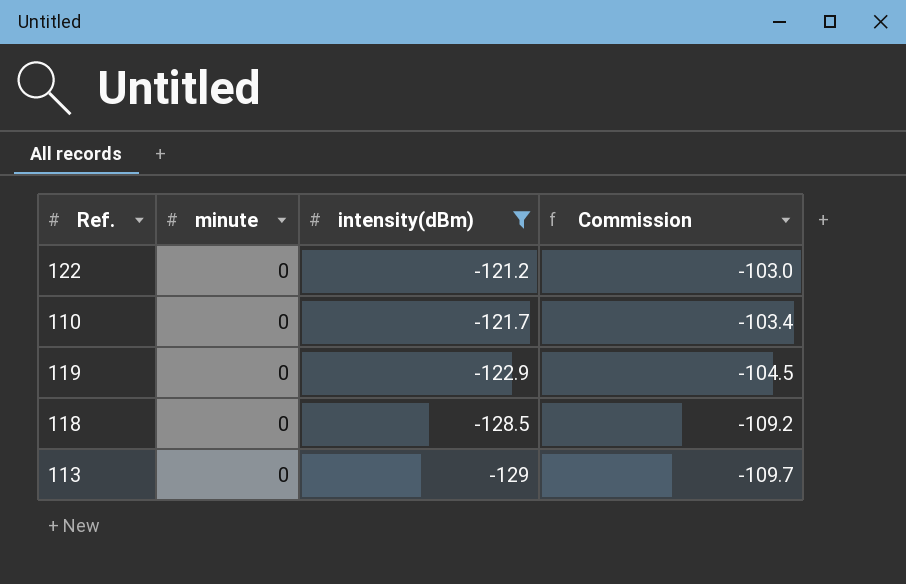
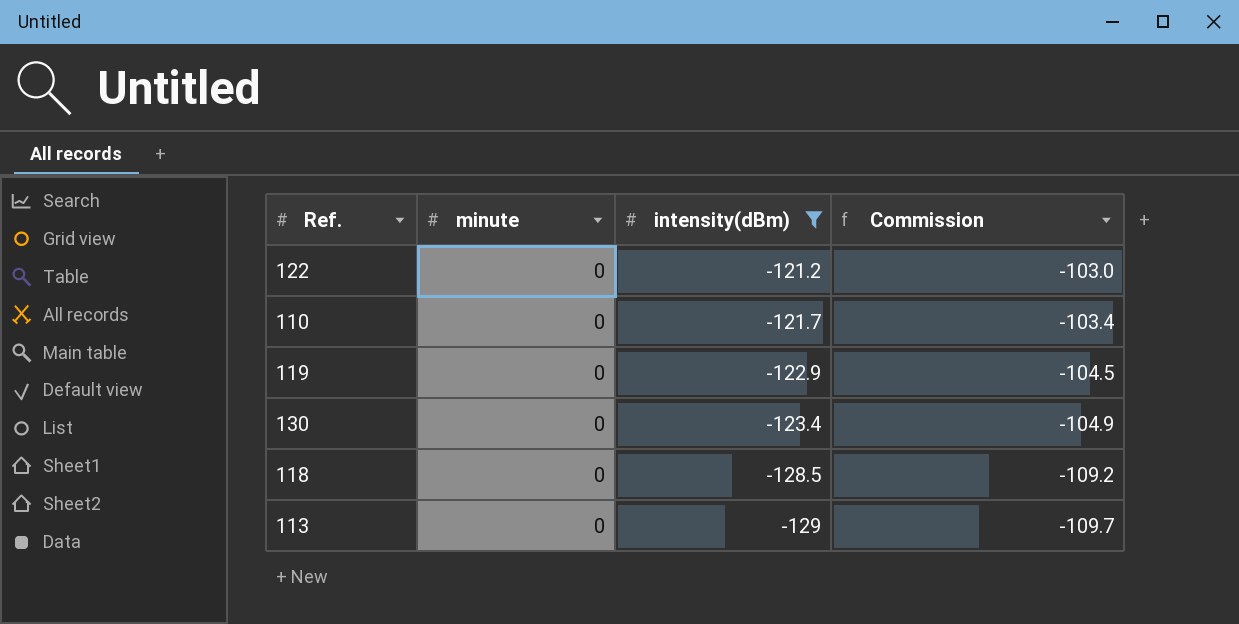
row 130: none -> 0 | -123.4 | -104.9

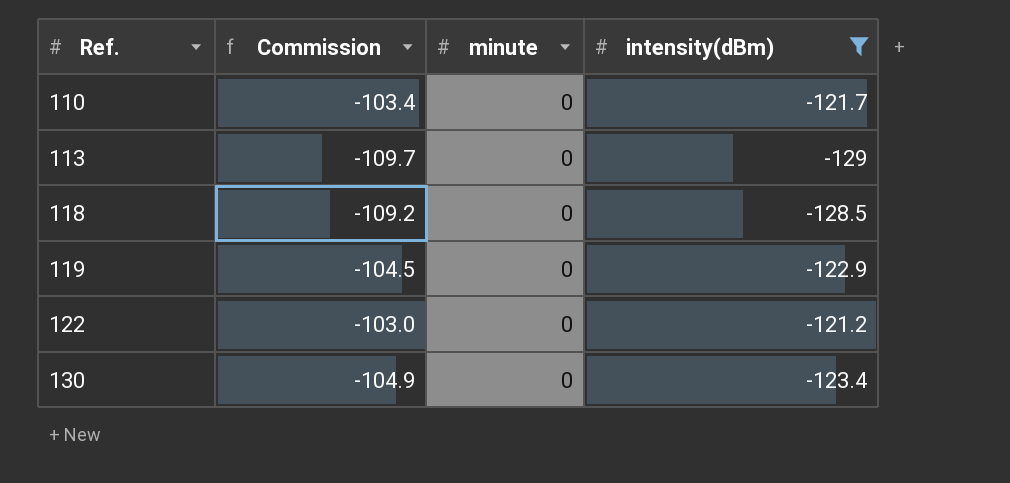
row order: intensity(dBm) descending -> Ref. ascending
column Commission | position: 4 -> 2

